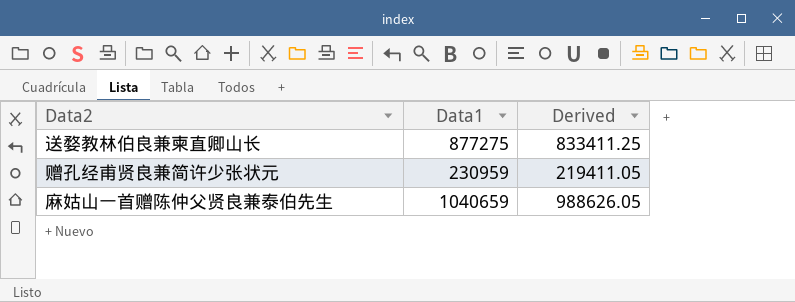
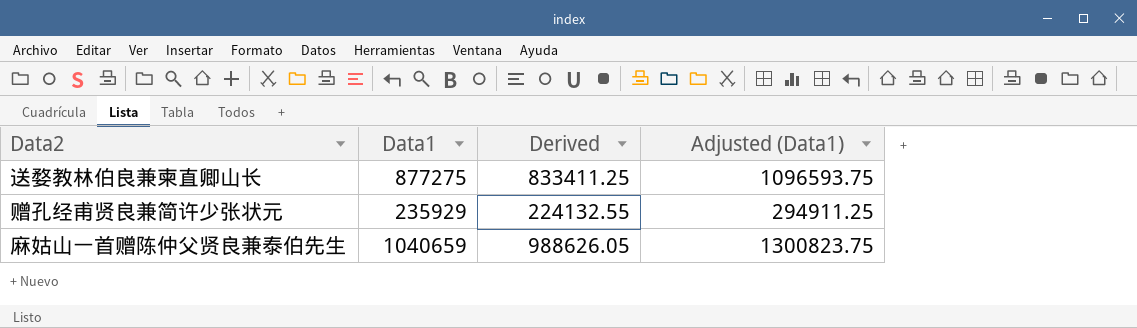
column Adjusted (Data1) | formula: none -> [Data1] * 1.25
赠孔经甫贤良兼简许少张状元 | Data1: 230959 -> 235929
赠孔经甫贤良兼简许少张状元 | Derived: 219411.05 -> 224132.55

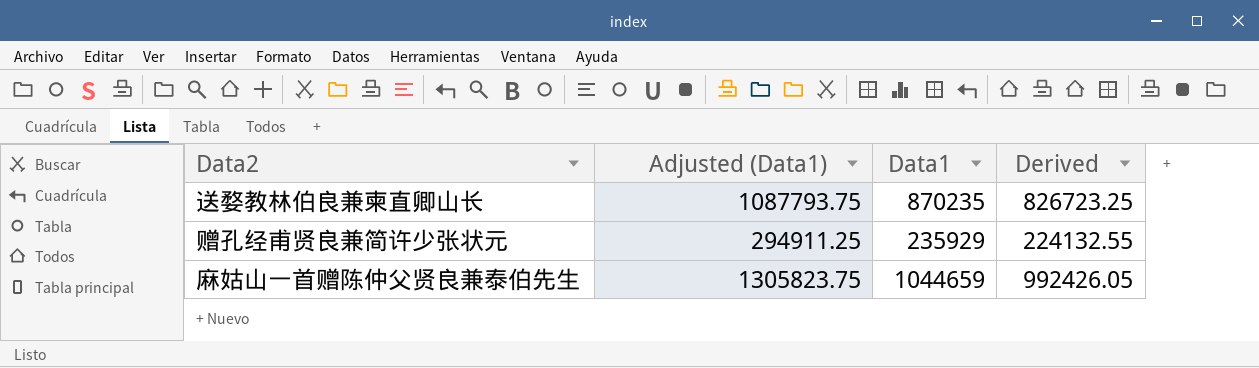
column Adjusted (Data1) | position: 4 -> 2
送婺教林伯良兼柬直卿山长 | Adjusted (Data1): 1096593.75 -> 1087793.75
送婺教林伯良兼柬直卿山长 | Data1: 877275 -> 870235
送婺教林伯良兼柬直卿山长 | Derived: 833411.25 -> 826723.25
麻姑山一首赠陈仲父贤良兼泰伯先生 | Adjusted (Data1): 1300823.75 -> 1305823.75
麻姑山一首赠陈仲父贤良兼泰伯先生 | Data1: 1040659 -> 1044659
麻姑山一首赠陈仲父贤良兼泰伯先生 | Derived: 988626.05 -> 992426.05

